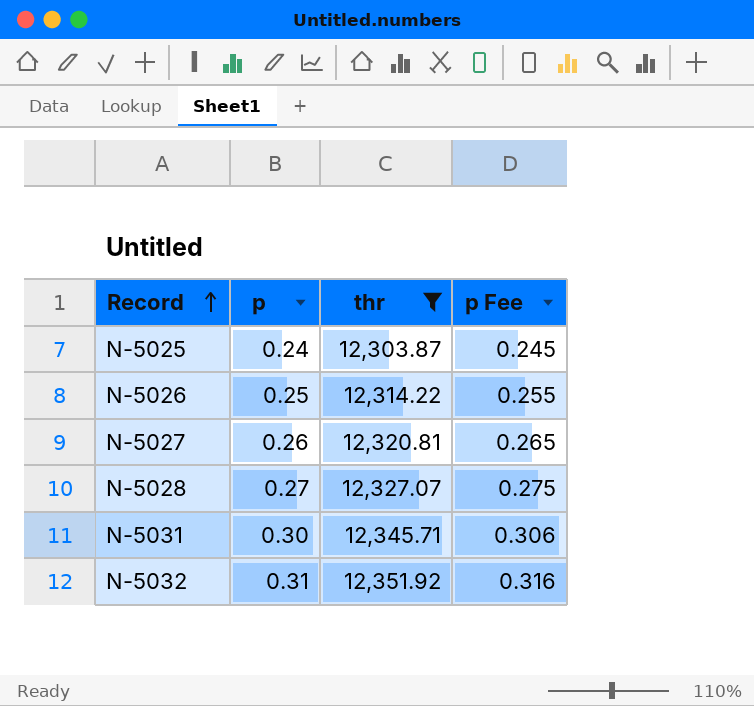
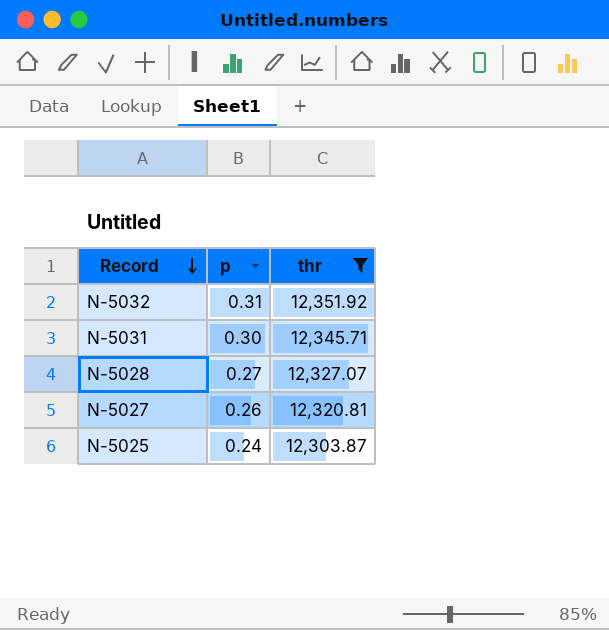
row order: Record ascending -> Record descending
column p Fee | formula: [p] * 1.02 -> none
row N-5026: 0.25 | 12,314.22 | 0.255 -> none

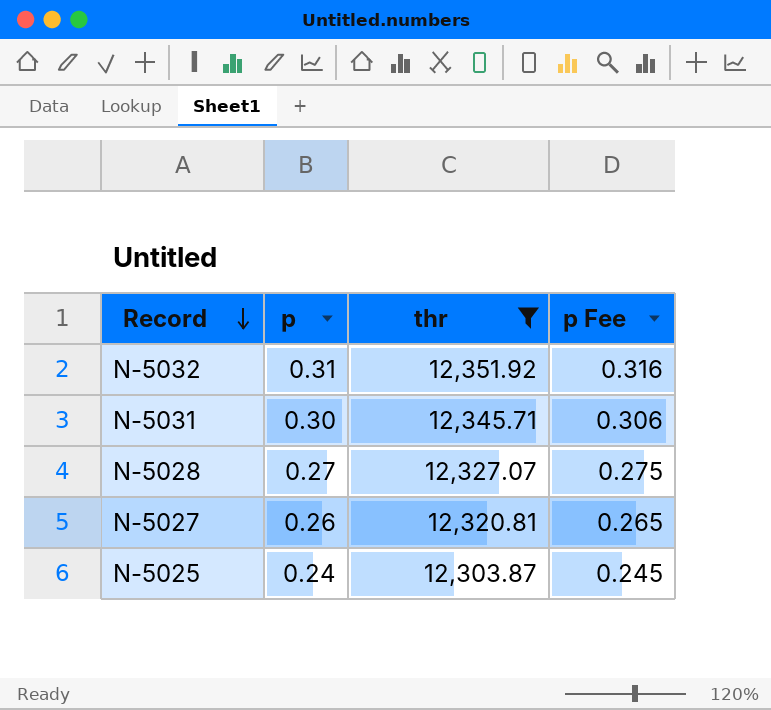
column p Fee | formula: none -> [p] * 1.02

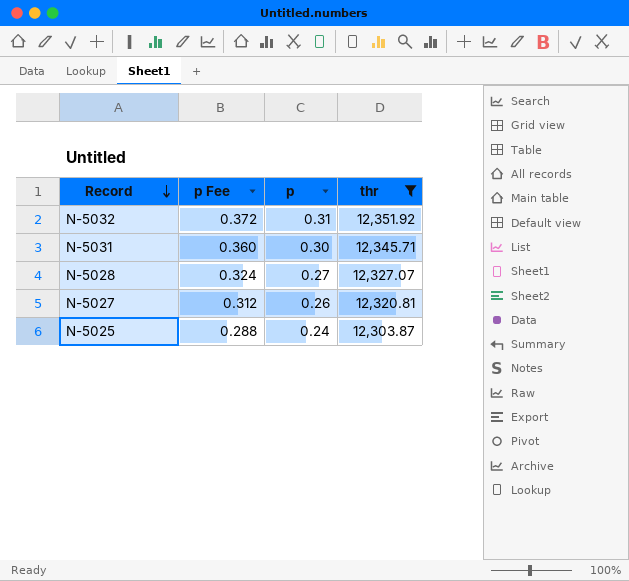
column p Fee | formula: [p] * 1.02 -> [p] * 1.2
column p Fee | position: 4 -> 2

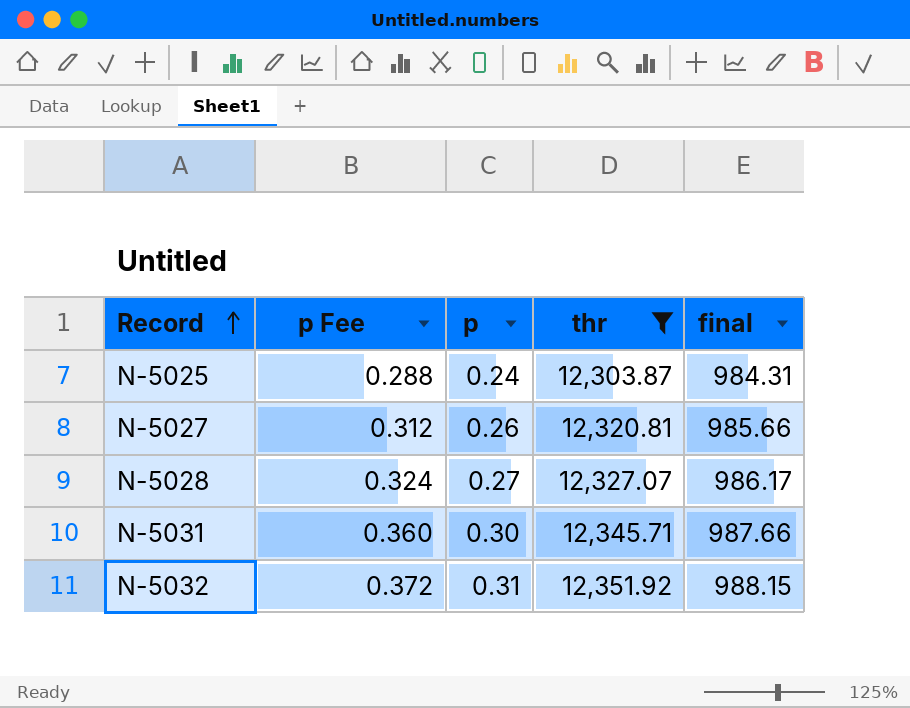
row order: Record descending -> Record ascending
column final | formula: none -> [thr] * 0.08

